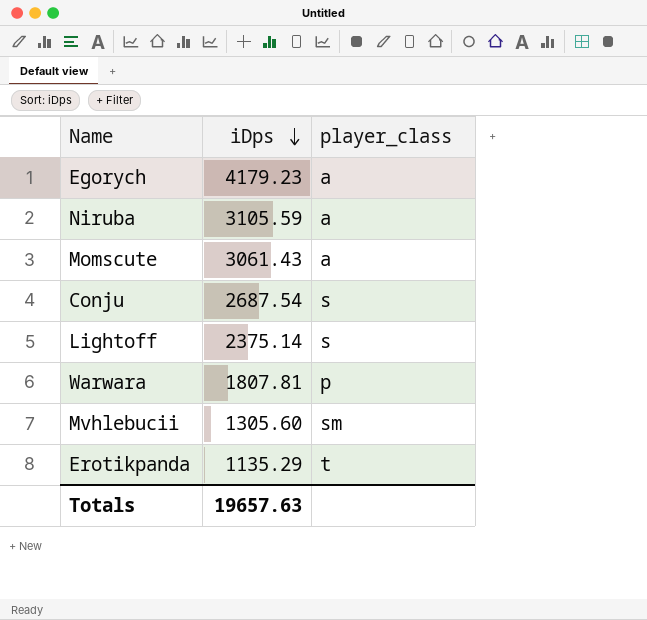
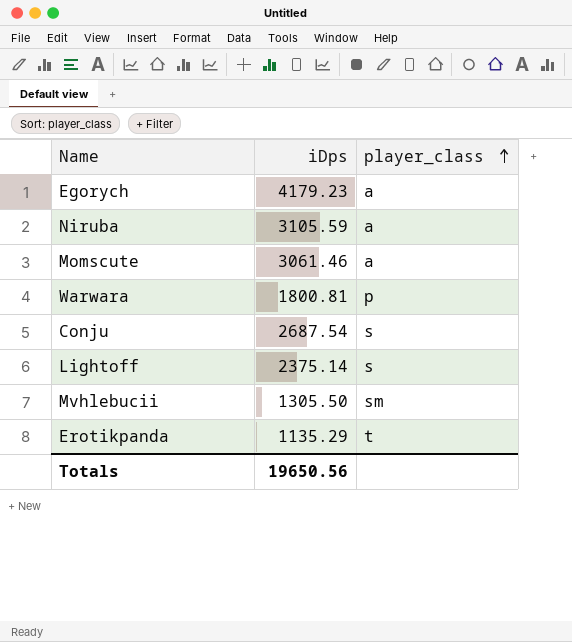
row order: iDps descending -> player_class ascending
Momscute | iDps: 3061.43 -> 3061.46
Warwara | iDps: 1807.81 -> 1800.81
Mvhlebucii | iDps: 1305.60 -> 1305.50
Totals | iDps: 19657.63 -> 19650.56

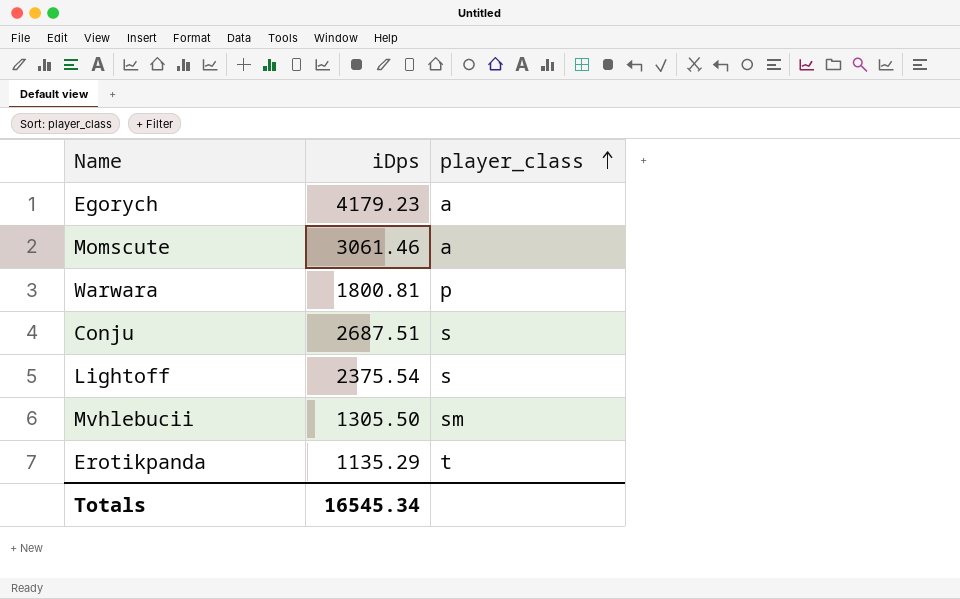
row Niruba: 3105.59 | a -> none
Conju | iDps: 2687.54 -> 2687.51
Lightoff | iDps: 2375.14 -> 2375.54
Totals | iDps: 19650.56 -> 16545.34

